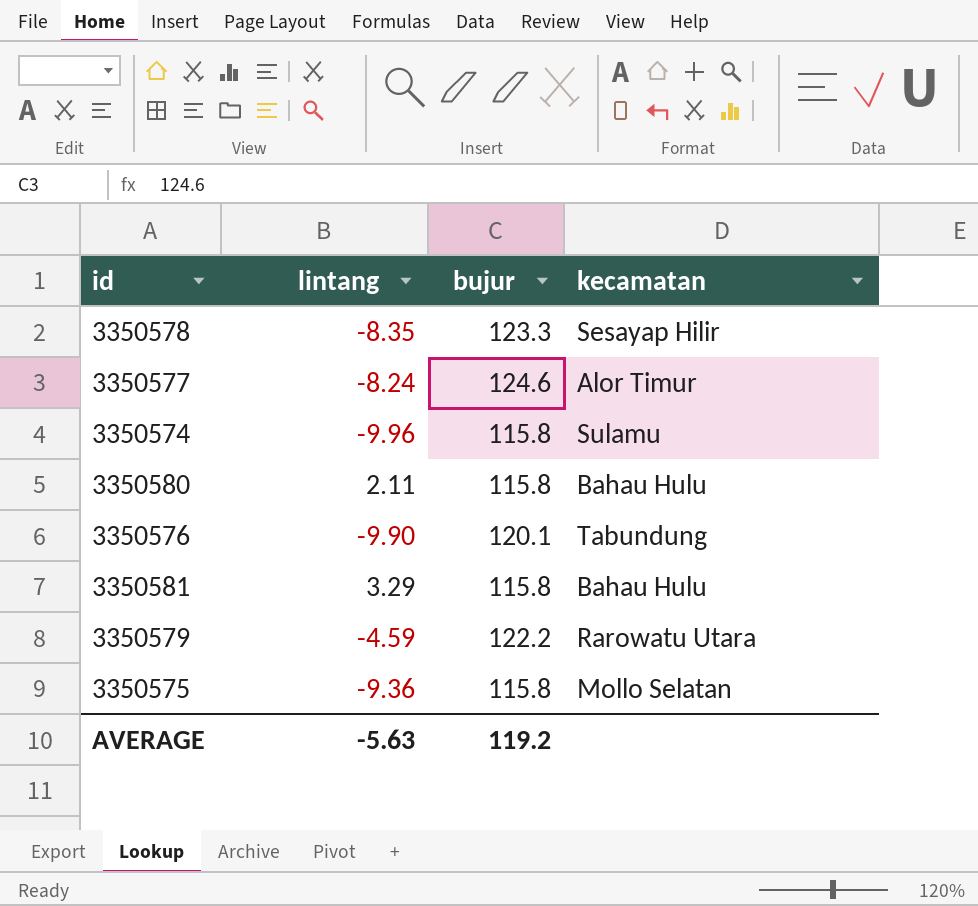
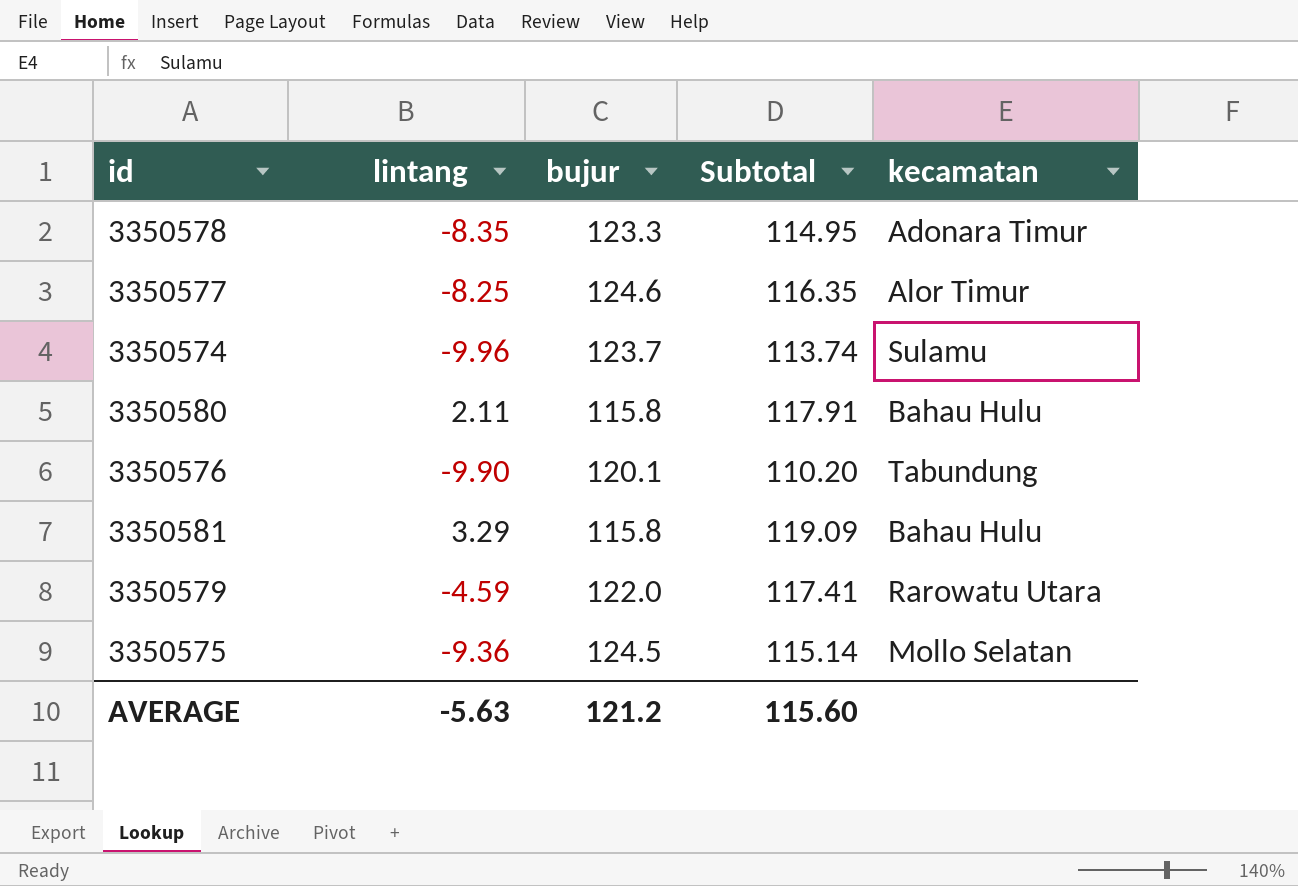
column Subtotal | formula: none -> [lintang] + [bujur]
3350578 | kecamatan: Sesayap Hilir -> Adonara Timur
3350577 | lintang: -8.24 -> -8.25
3350574 | bujur: 115.8 -> 123.7
3350579 | bujur: 122.2 -> 122.0
3350575 | bujur: 115.8 -> 124.5
AVERAGE | bujur: 119.2 -> 121.2

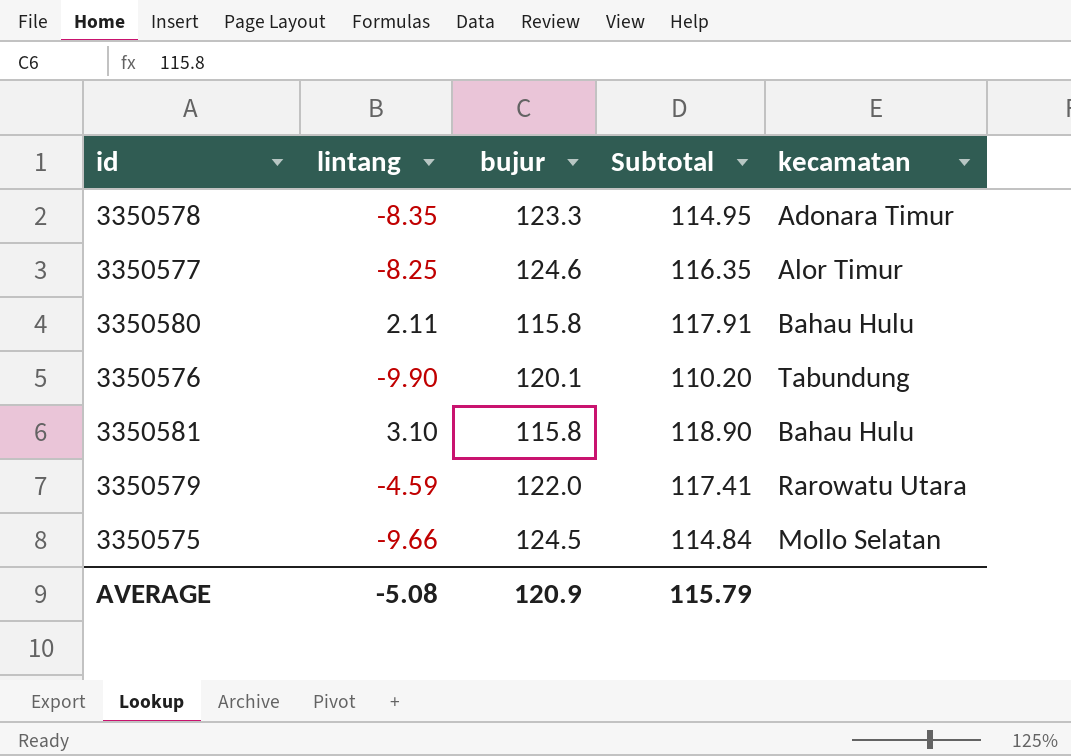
row 3350574: -9.96 | 123.7 | 113.74 | Sulamu -> none
3350581 | lintang: 3.29 -> 3.10
3350581 | Subtotal: 119.09 -> 118.90
3350575 | lintang: -9.36 -> -9.66
3350575 | Subtotal: 115.14 -> 114.84
AVERAGE | lintang: -5.63 -> -5.08
AVERAGE | bujur: 121.2 -> 120.9
AVERAGE | Subtotal: 115.60 -> 115.79

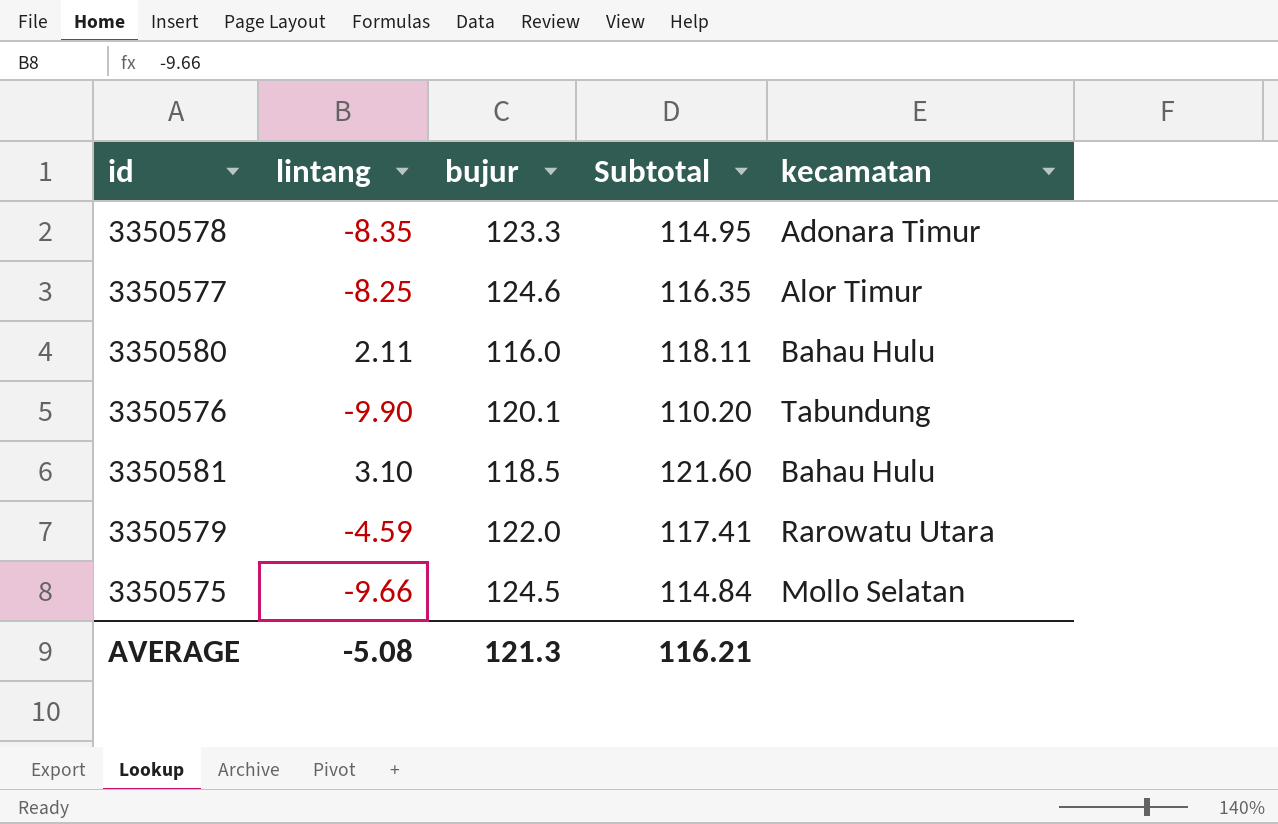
3350580 | bujur: 115.8 -> 116.0
3350580 | Subtotal: 117.91 -> 118.11
3350581 | bujur: 115.8 -> 118.5
3350581 | Subtotal: 118.90 -> 121.60
AVERAGE | bujur: 120.9 -> 121.3
AVERAGE | Subtotal: 115.79 -> 116.21

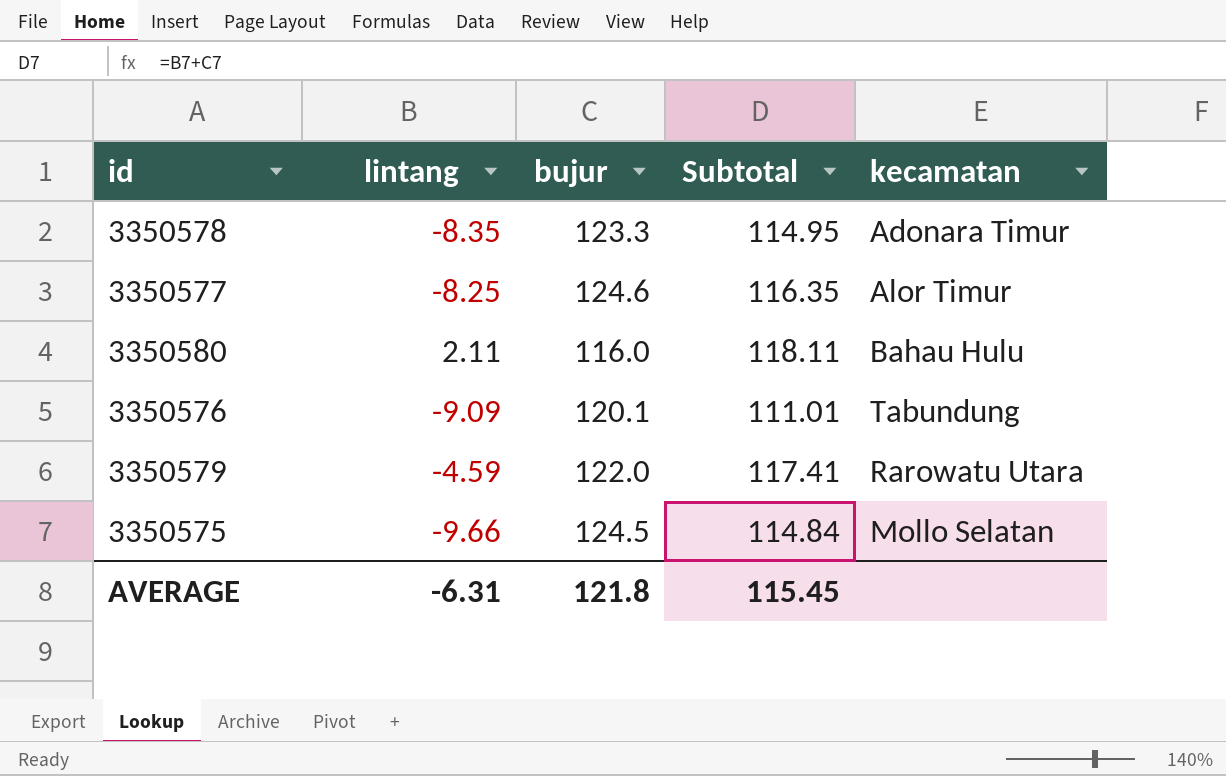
row 3350581: 3.10 | 118.5 | 121.60 | Bahau Hulu -> none
3350576 | lintang: -9.90 -> -9.09
3350576 | Subtotal: 110.20 -> 111.01
AVERAGE | lintang: -5.08 -> -6.31
AVERAGE | bujur: 121.3 -> 121.8
AVERAGE | Subtotal: 116.21 -> 115.45

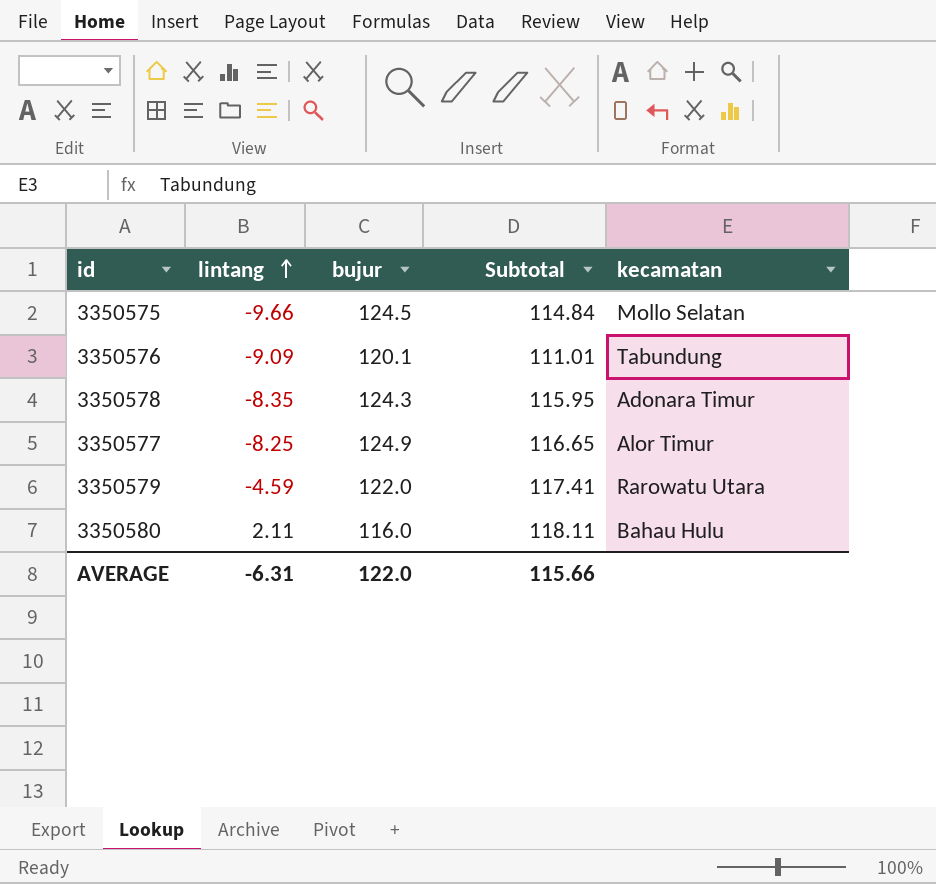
row order: none -> lintang ascending
3350578 | bujur: 123.3 -> 124.3
3350578 | Subtotal: 114.95 -> 115.95
3350577 | bujur: 124.6 -> 124.9
3350577 | Subtotal: 116.35 -> 116.65
AVERAGE | bujur: 121.8 -> 122.0
AVERAGE | Subtotal: 115.45 -> 115.66

